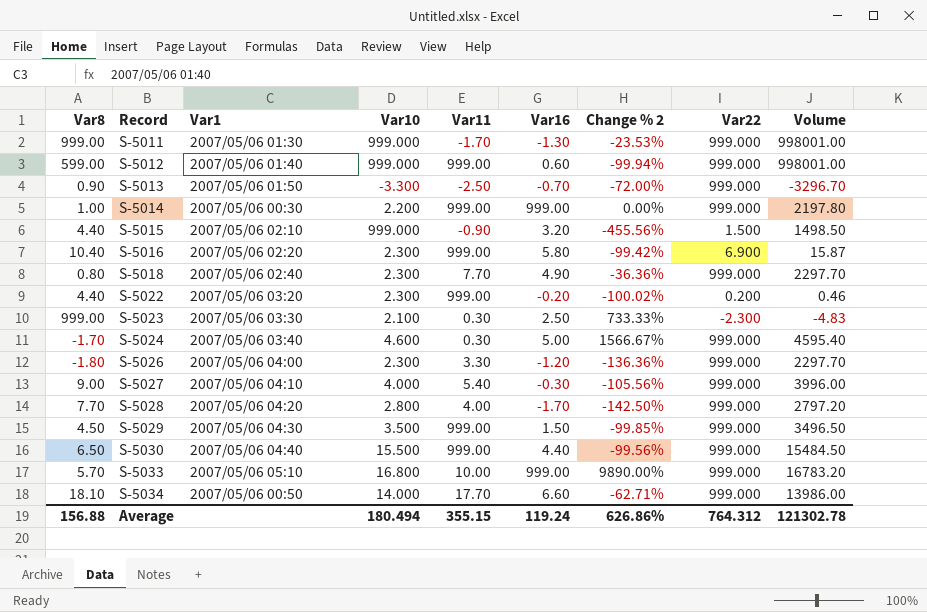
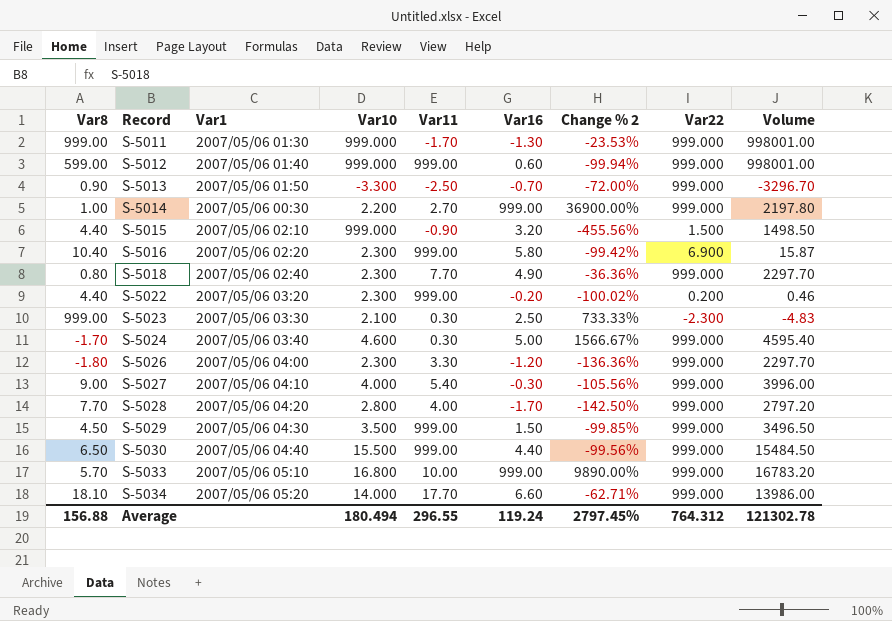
S-5014 | Var11: 999.00 -> 2.70
S-5014 | Change % 2: 0.00% -> 36900.00%
S-5034 | Var1: 2007/05/06 00:50 -> 2007/05/06 05:20
Average | Var11: 355.15 -> 296.55
Average | Change % 2: 626.86% -> 2797.45%

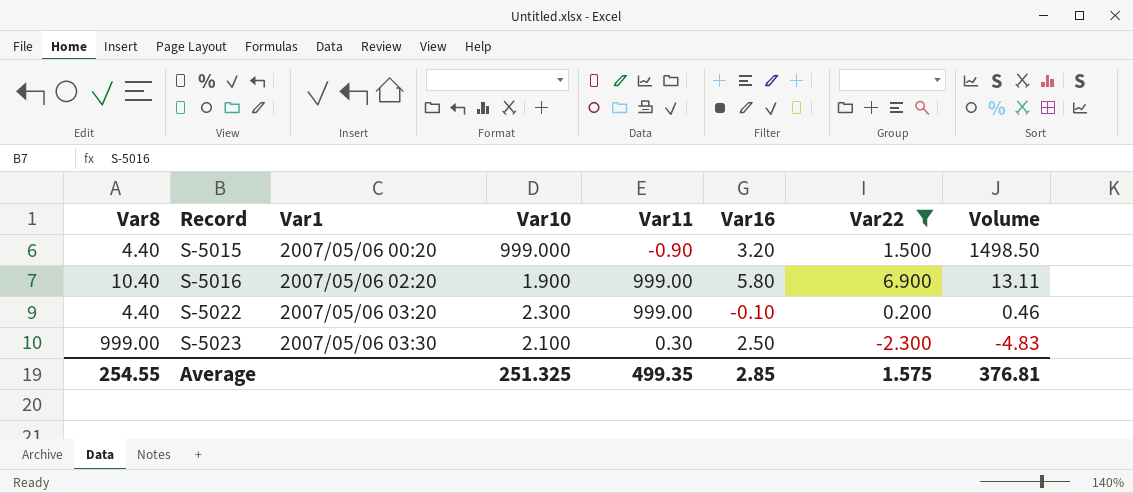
filter: none -> Var22 != 999.000
column Change % 2 | formula: ([Var16] - [Var11]) / [Var11] -> none
S-5015 | Var1: 2007/05/06 02:10 -> 2007/05/06 00:20
S-5016 | Var10: 2.300 -> 1.900
S-5016 | Volume: 15.87 -> 13.11
S-5022 | Var16: -0.20 -> -0.10
Average | Var8: 156.88 -> 254.55
Average | Var10: 180.494 -> 251.325
Average | Var11: 296.55 -> 499.35
Average | Var16: 119.24 -> 2.85
Average | Var22: 764.312 -> 1.575
Average | Volume: 121302.78 -> 376.81

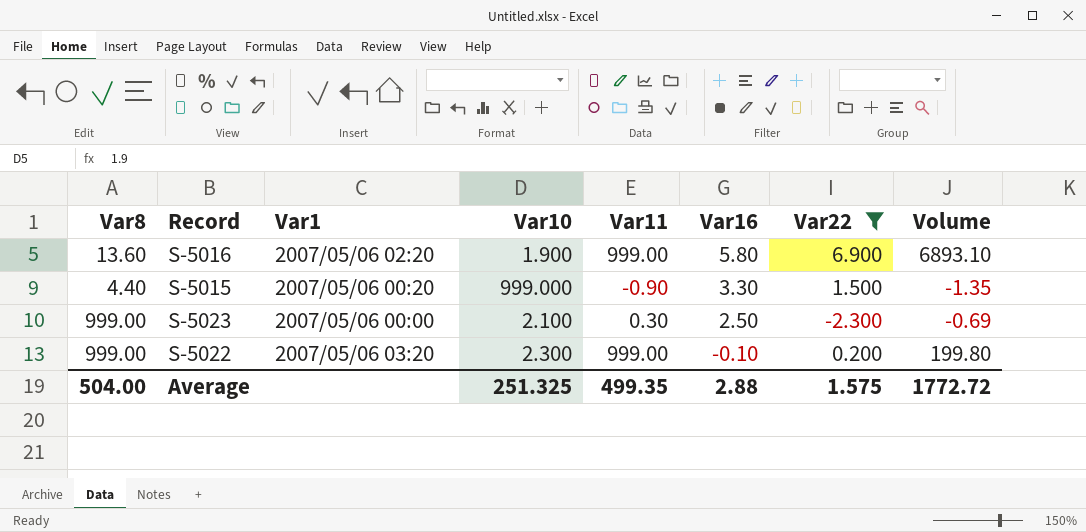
row order: Record ascending -> Var16 descending
column Volume | formula: [Var10] * [Var22] -> [Var11] * [Var22]
S-5016 | Var8: 10.40 -> 13.60
S-5015 | Var16: 3.20 -> 3.30
S-5023 | Var1: 2007/05/06 03:30 -> 2007/05/06 00:00
S-5022 | Var8: 4.40 -> 999.00
Average | Var8: 254.55 -> 504.00
Average | Var16: 2.85 -> 2.88
Average | Volume: 376.81 -> 1772.72

